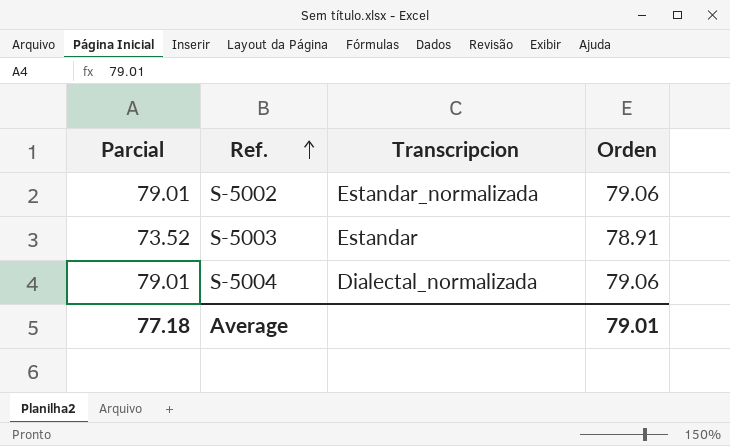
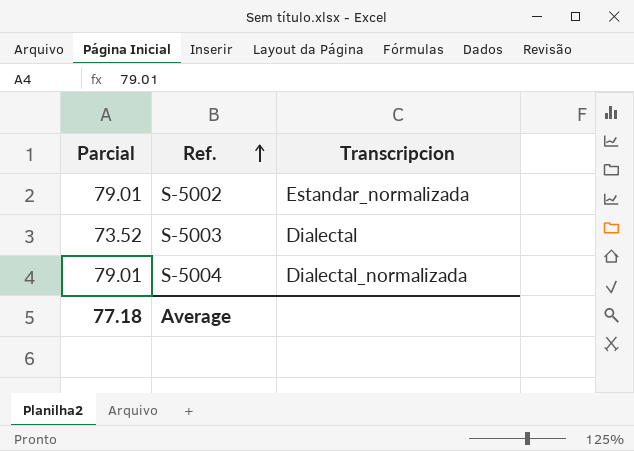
column Orden | position: 4 -> none
S-5003 | Transcripcion: Estandar -> Dialectal

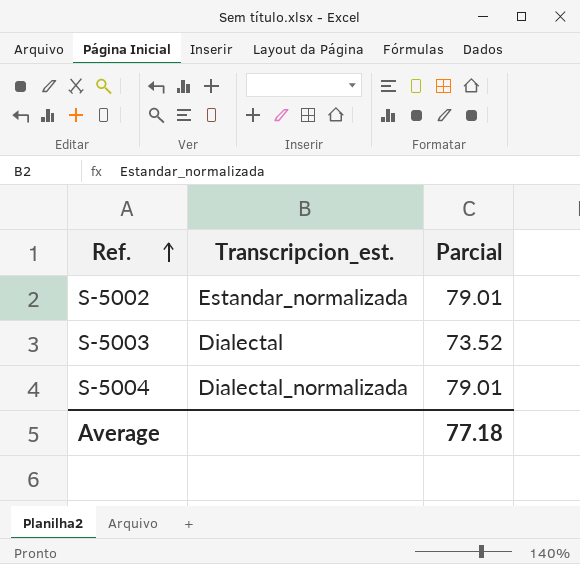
column name: Transcripcion -> Transcripcion_est.
column Parcial | position: 1 -> 3

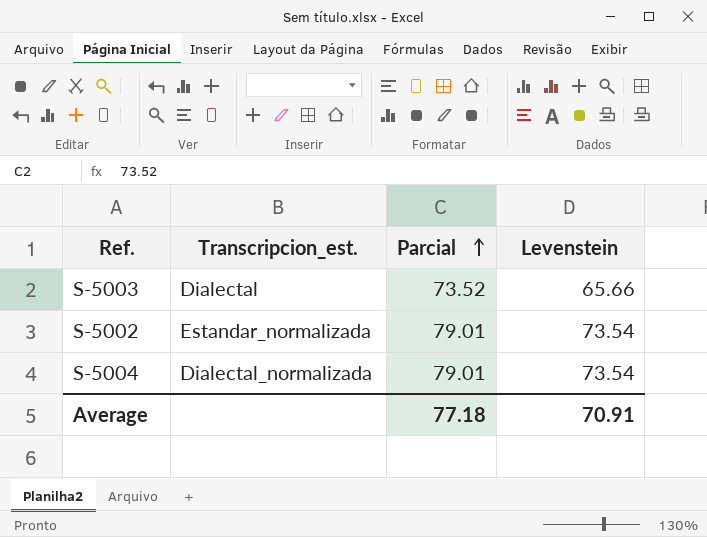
row order: Ref. ascending -> Parcial ascending
column Levenstein | position: none -> 4

